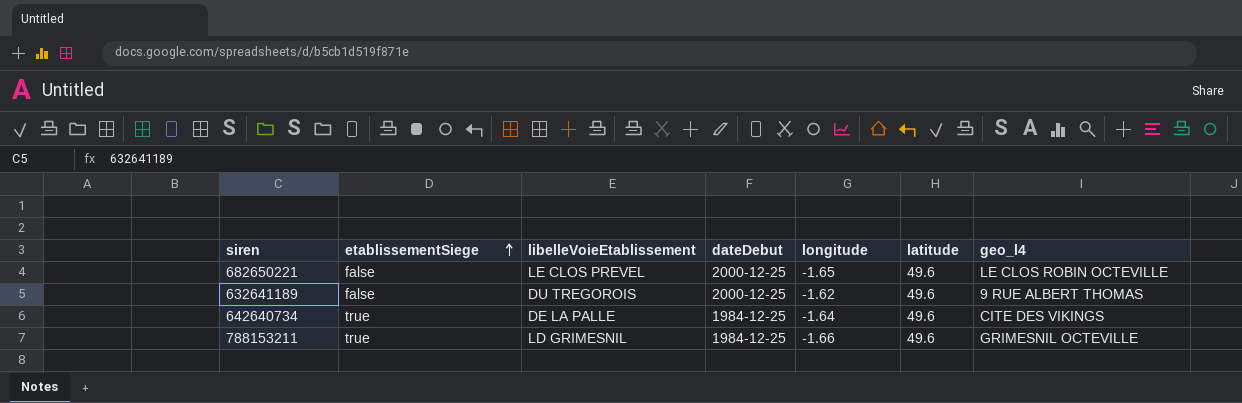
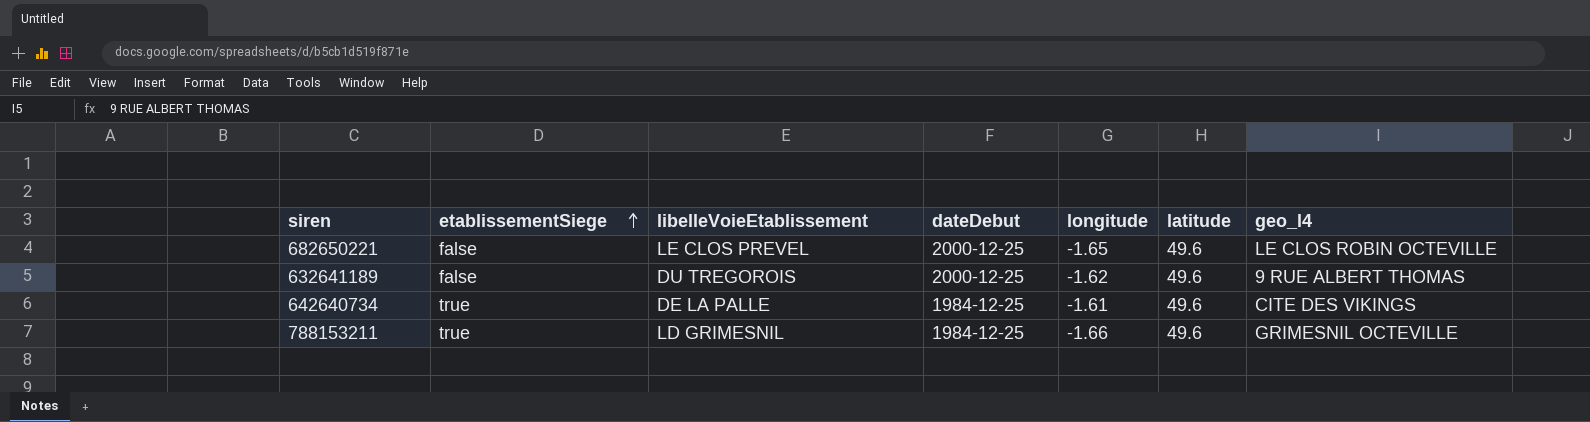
642640734 | longitude: -1.64 -> -1.61

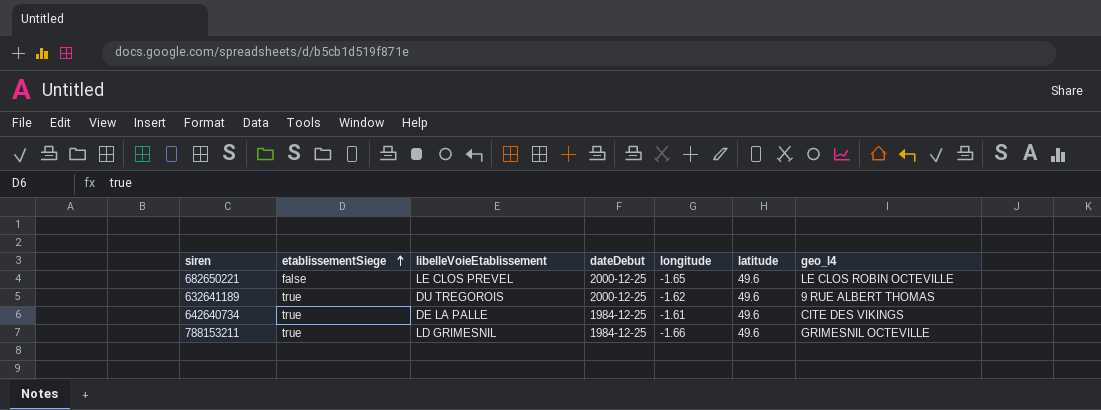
632641189 | etablissementSiege: false -> true

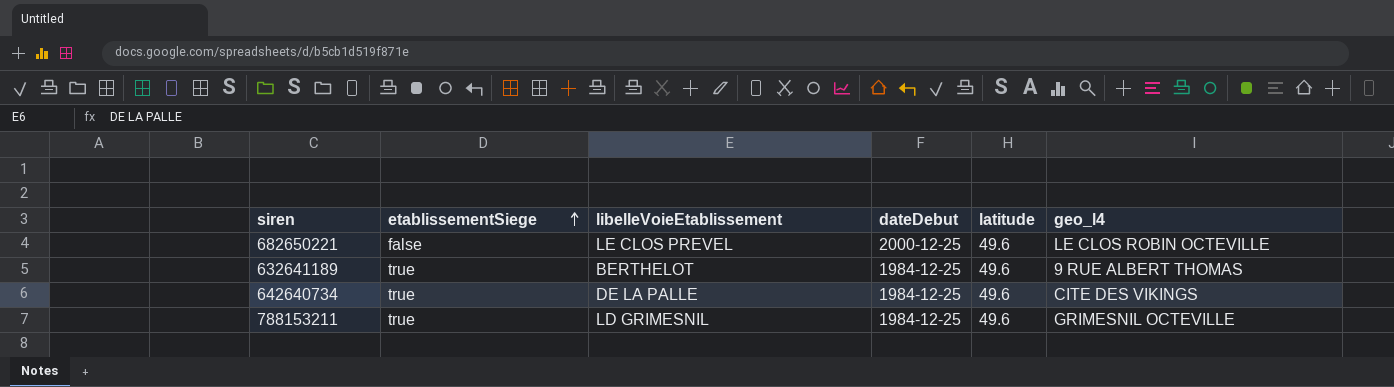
column longitude | position: 5 -> none
632641189 | libelleVoieEtablissement: DU TREGOROIS -> BERTHELOT
632641189 | dateDebut: 2000-12-25 -> 1984-12-25

